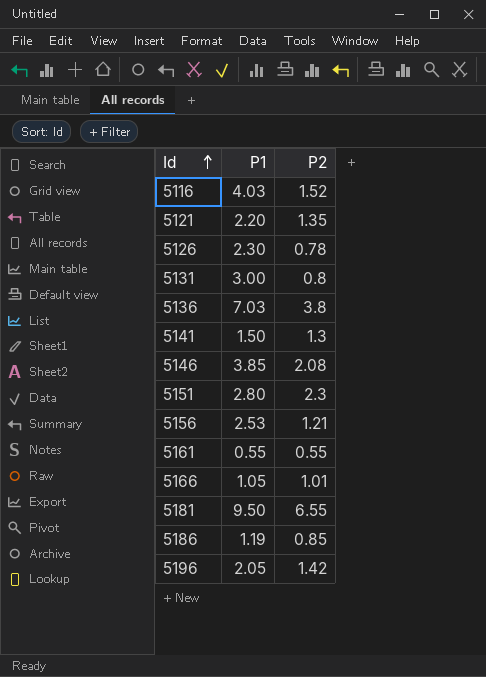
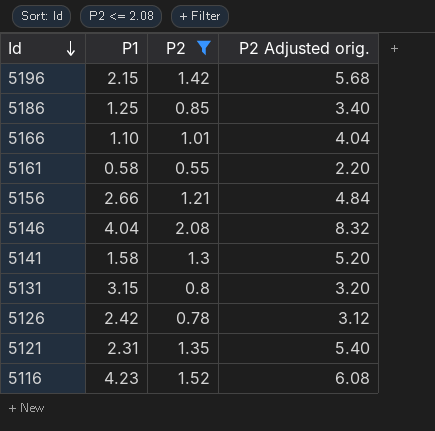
filter: none -> P2 <= 2.08
row order: Id ascending -> Id descending
column P2 Adjusted orig. | formula: none -> [P2] * 4
5196 | P1: 2.05 -> 2.15
5186 | P1: 1.19 -> 1.25
5166 | P1: 1.05 -> 1.10
5161 | P1: 0.55 -> 0.58
5156 | P1: 2.53 -> 2.66
5146 | P1: 3.85 -> 4.04
5141 | P1: 1.50 -> 1.58
5131 | P1: 3.00 -> 3.15
5126 | P1: 2.30 -> 2.42
5121 | P1: 2.20 -> 2.31
5116 | P1: 4.03 -> 4.23

